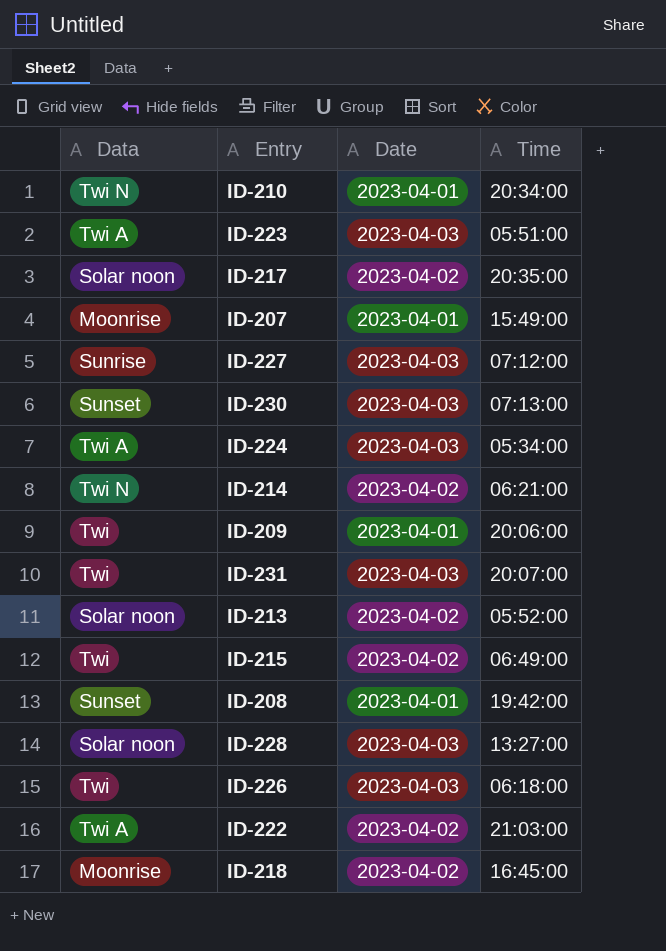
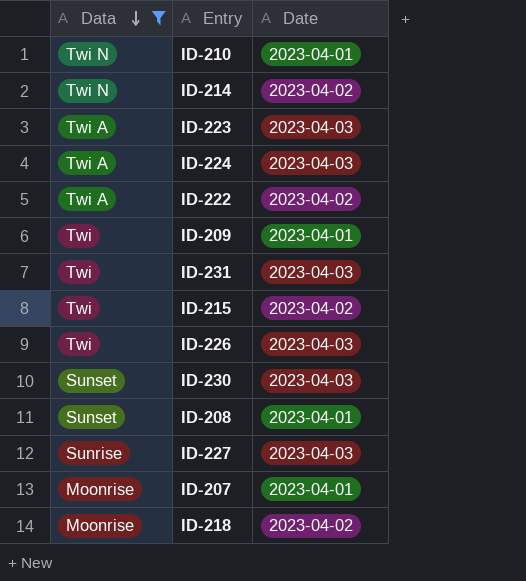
filter: none -> Data != Solar noon
row order: none -> Data descending
column Time | position: 4 -> none

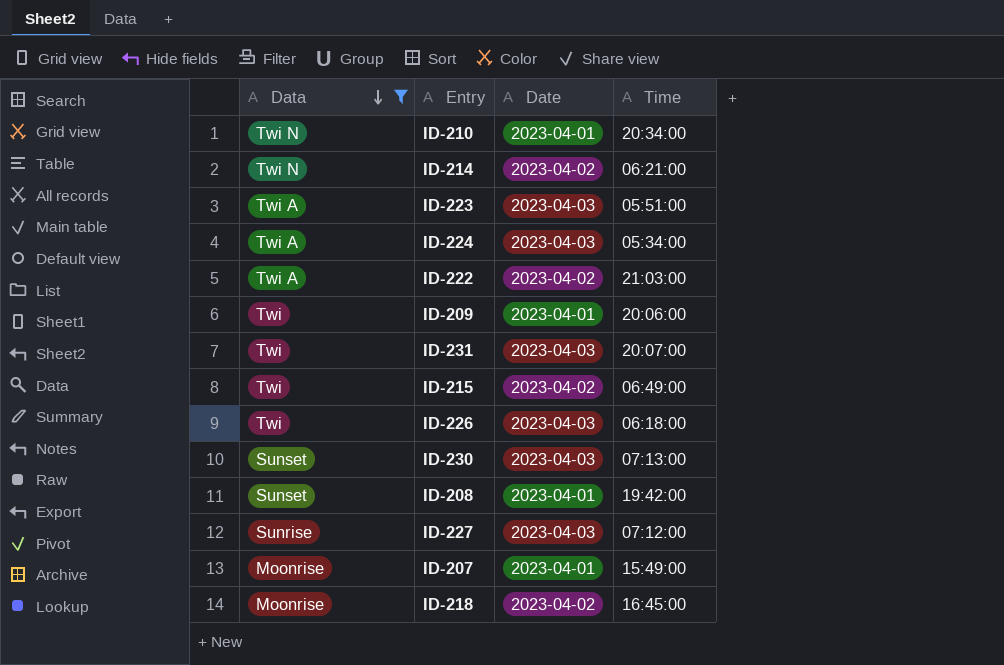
column Time | position: none -> 4

